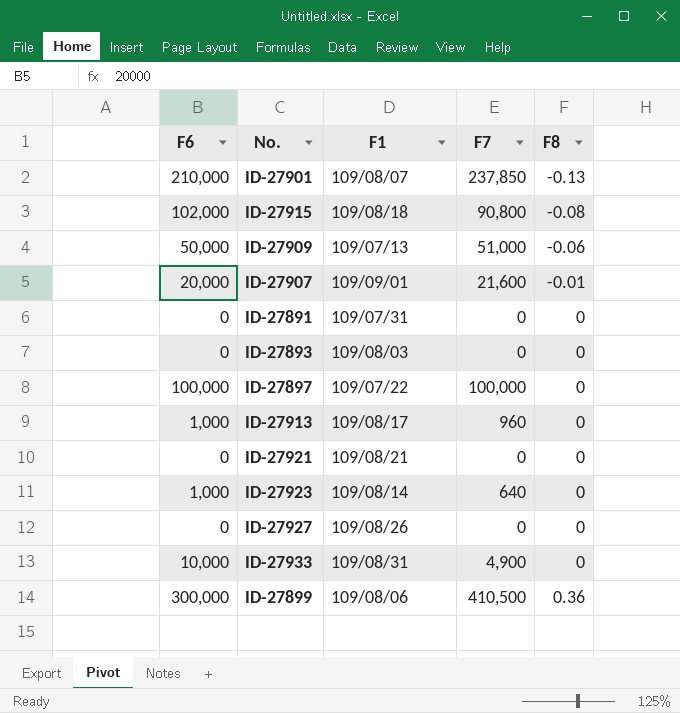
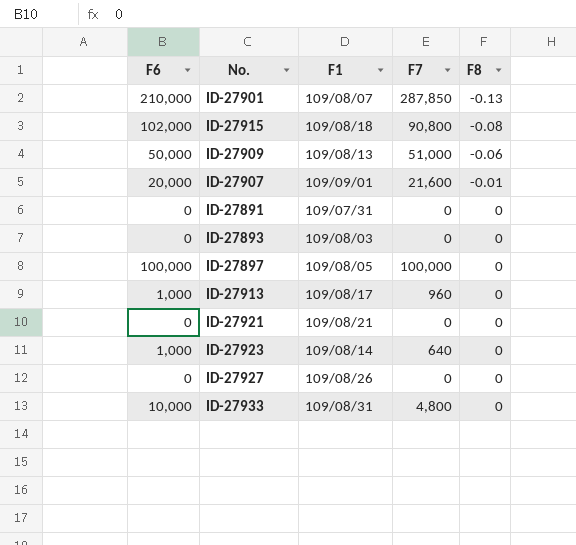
row ID-27899: 300,000 | 109/08/06 | 410,500 | 0.36 -> none
ID-27901 | F7: 237,850 -> 287,850
ID-27909 | F1: 109/07/13 -> 109/08/13
ID-27897 | F1: 109/07/22 -> 109/08/05
ID-27933 | F7: 4,900 -> 4,800

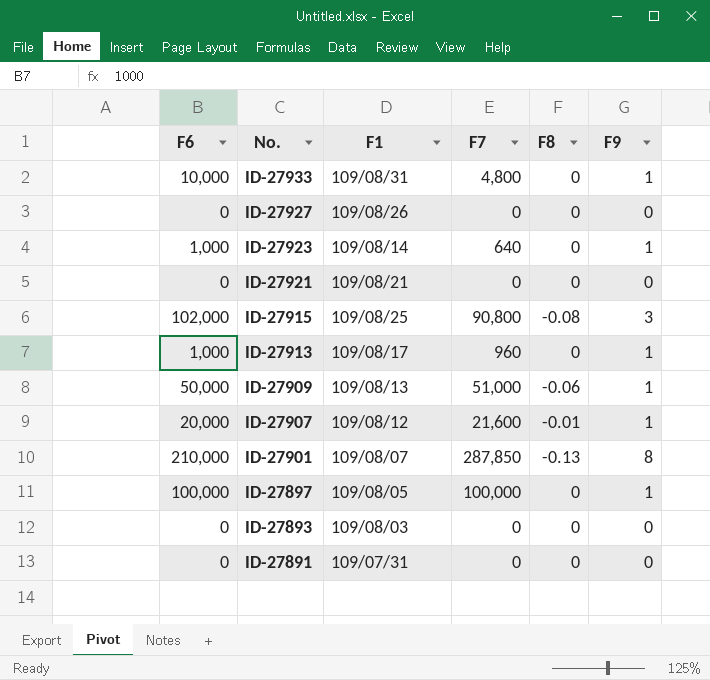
row order: F8 ascending -> No. descending
column F9 | position: none -> 6
ID-27915 | F1: 109/08/18 -> 109/08/25
ID-27907 | F1: 109/09/01 -> 109/08/12

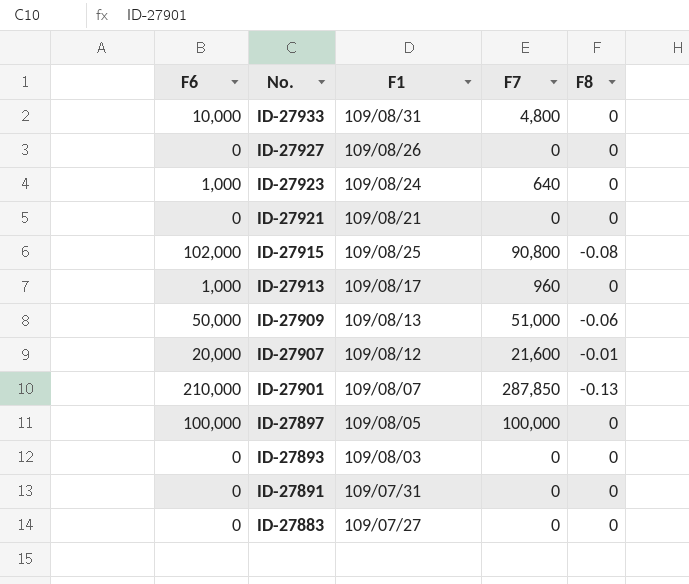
column F9 | position: 6 -> none
ID-27923 | F1: 109/08/14 -> 109/08/24
row ID-27883: none -> 0 | 109/07/27 | 0 | 0

